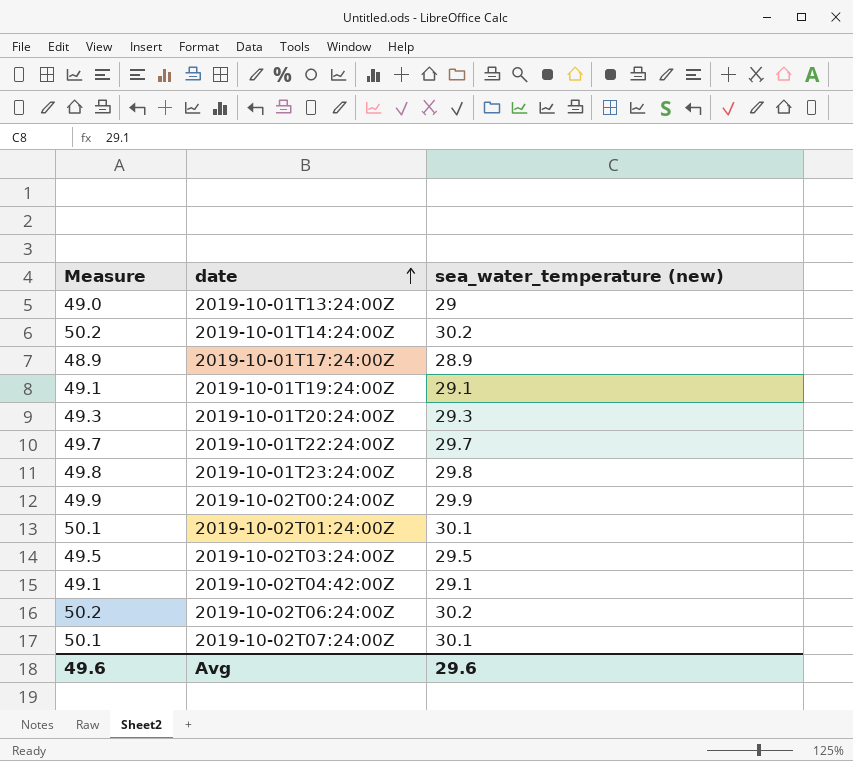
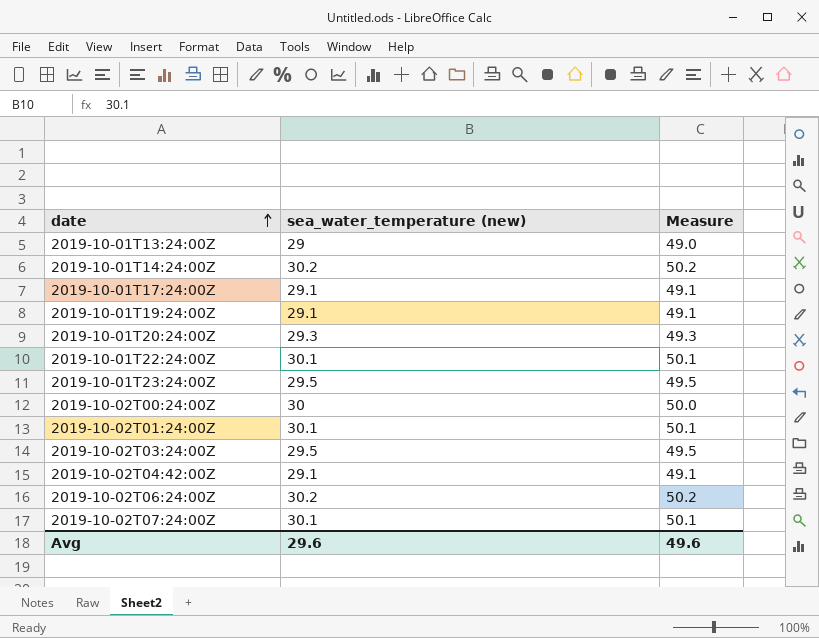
column Measure | position: 1 -> 3
2019-10-01T17:24:00Z | sea_water_temperature (new): 28.9 -> 29.1
2019-10-01T17:24:00Z | Measure: 48.9 -> 49.1
2019-10-01T22:24:00Z | sea_water_temperature (new): 29.7 -> 30.1
2019-10-01T22:24:00Z | Measure: 49.7 -> 50.1
2019-10-01T23:24:00Z | sea_water_temperature (new): 29.8 -> 29.5
2019-10-01T23:24:00Z | Measure: 49.8 -> 49.5
2019-10-02T00:24:00Z | sea_water_temperature (new): 29.9 -> 30
2019-10-02T00:24:00Z | Measure: 49.9 -> 50.0

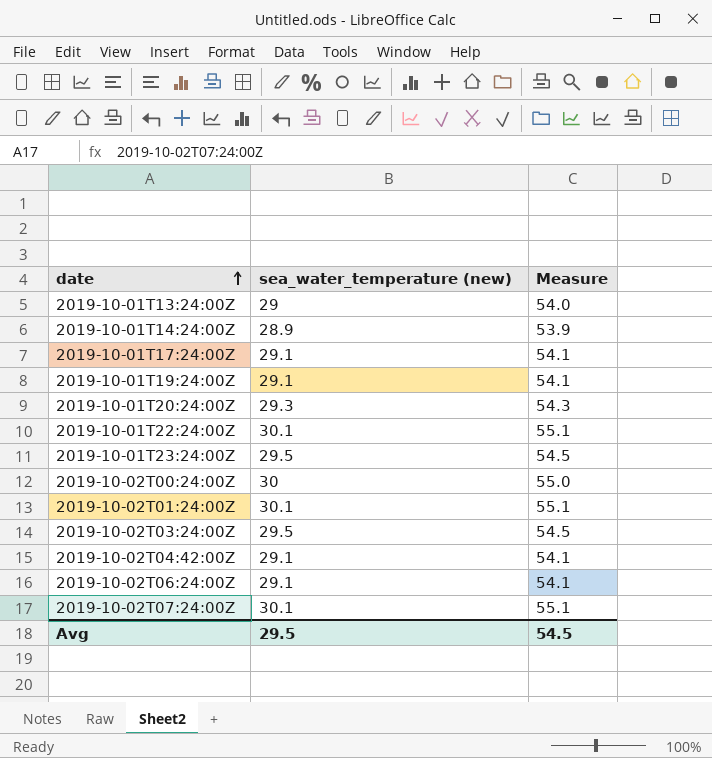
column Measure | formula: [sea_water_temperature (new)] + 20 -> [sea_water_temperature (new)] + 25
2019-10-01T14:24:00Z | sea_water_temperature (new): 30.2 -> 28.9
2019-10-02T06:24:00Z | sea_water_temperature (new): 30.2 -> 29.1
Avg | sea_water_temperature (new): 29.6 -> 29.5
Avg | Measure: 49.6 -> 54.5

